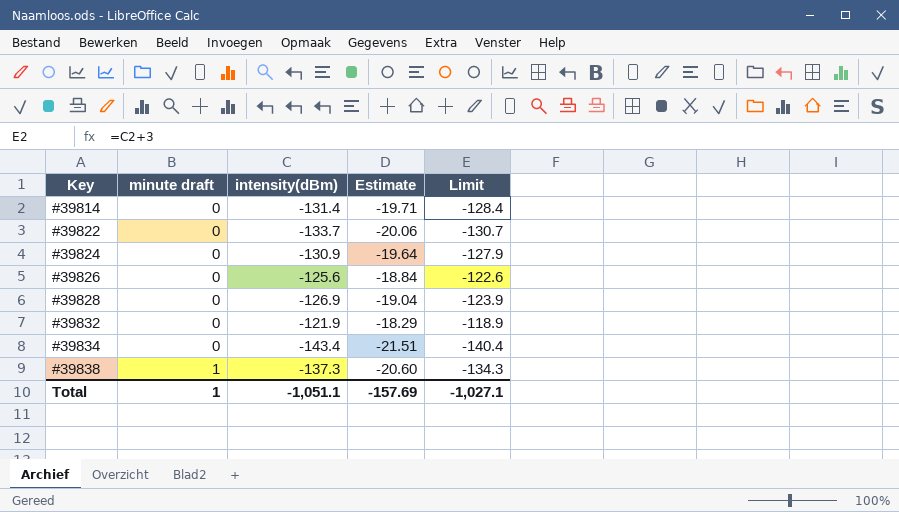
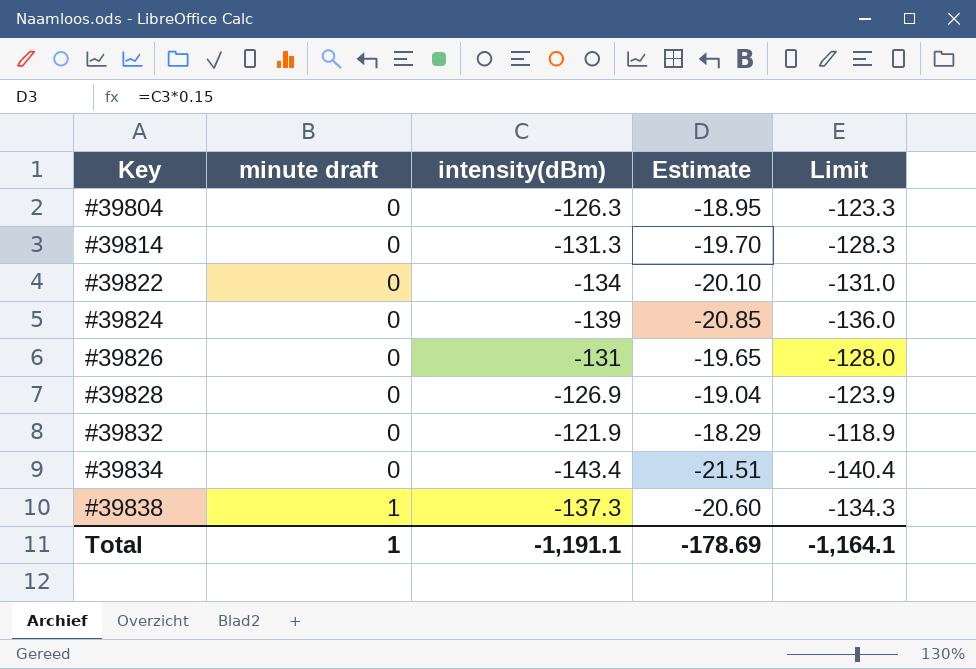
row #39804: none -> 0 | -126.3 | -18.95 | -123.3
#39814 | intensity(dBm): -131.4 -> -131.3
#39814 | Estimate: -19.71 -> -19.70
#39814 | Limit: -128.4 -> -128.3
#39822 | intensity(dBm): -133.7 -> -134
#39822 | Estimate: -20.06 -> -20.10
#39822 | Limit: -130.7 -> -131.0
#39824 | intensity(dBm): -130.9 -> -139
#39824 | Estimate: -19.64 -> -20.85
#39824 | Limit: -127.9 -> -136.0
#39826 | intensity(dBm): -125.6 -> -131
#39826 | Estimate: -18.84 -> -19.65
#39826 | Limit: -122.6 -> -128.0
Total | intensity(dBm): -1,051.1 -> -1,191.1
Total | Estimate: -157.69 -> -178.69
Total | Limit: -1,027.1 -> -1,164.1

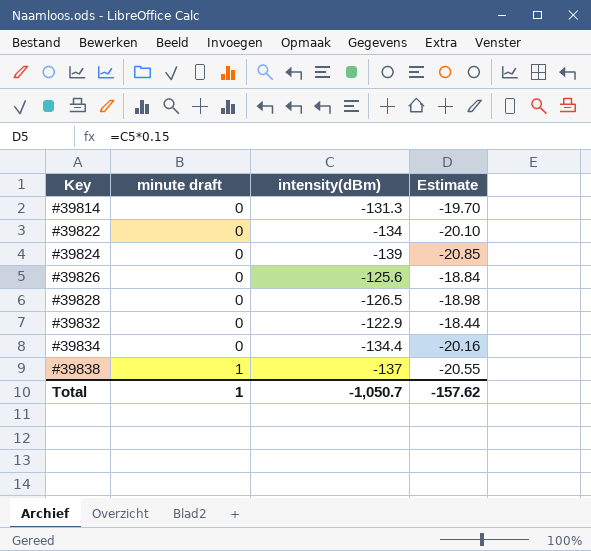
column Limit | formula: [intensity(dBm)] + 3 -> none
row #39804: 0 | -126.3 | -18.95 | -123.3 -> none
#39826 | intensity(dBm): -131 -> -125.6
#39826 | Estimate: -19.65 -> -18.84
#39828 | intensity(dBm): -126.9 -> -126.5
#39828 | Estimate: -19.04 -> -18.98
#39832 | intensity(dBm): -121.9 -> -122.9
#39832 | Estimate: -18.29 -> -18.44
#39834 | intensity(dBm): -143.4 -> -134.4
#39834 | Estimate: -21.51 -> -20.16
#39838 | intensity(dBm): -137.3 -> -137
#39838 | Estimate: -20.60 -> -20.55
Total | intensity(dBm): -1,191.1 -> -1,050.7
Total | Estimate: -178.69 -> -157.62

